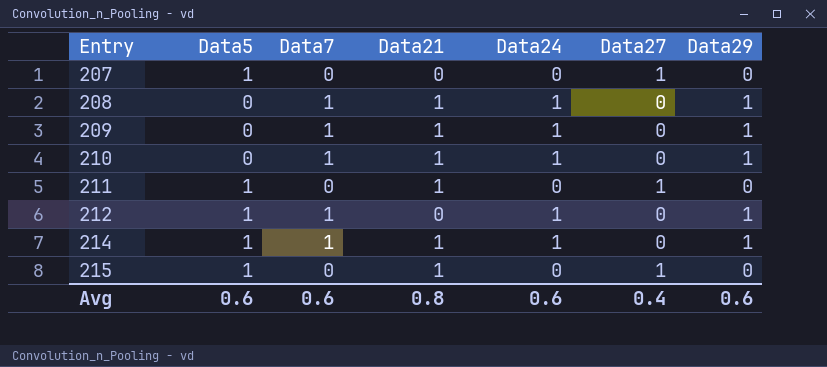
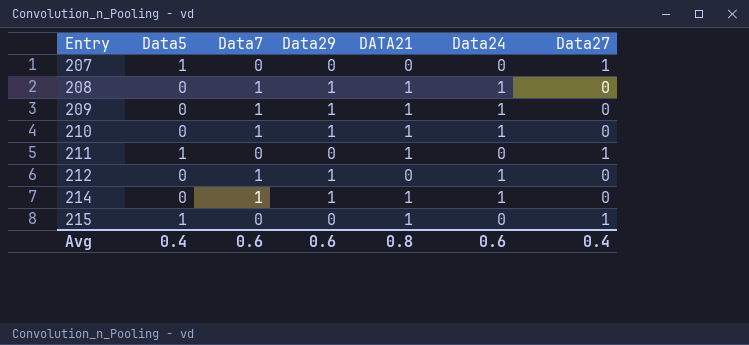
column Data29 | position: 7 -> 4
column name: Data21 -> DATA21
212 | Data5: 1 -> 0
214 | Data5: 1 -> 0
Avg | Data5: 0.6 -> 0.4

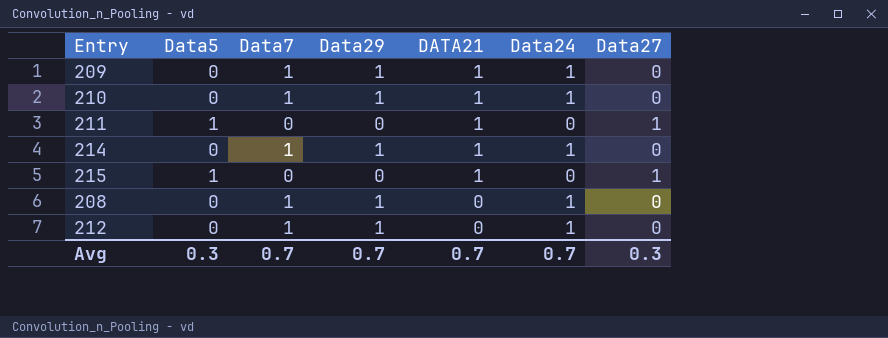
row order: Entry ascending -> DATA21 descending
row 207: 1 | 0 | 0 | 0 | 0 | 1 -> none
208 | DATA21: 1 -> 0
Avg | Data5: 0.4 -> 0.3
Avg | Data7: 0.6 -> 0.7
Avg | Data29: 0.6 -> 0.7
Avg | DATA21: 0.8 -> 0.7
Avg | Data24: 0.6 -> 0.7
Avg | Data27: 0.4 -> 0.3

